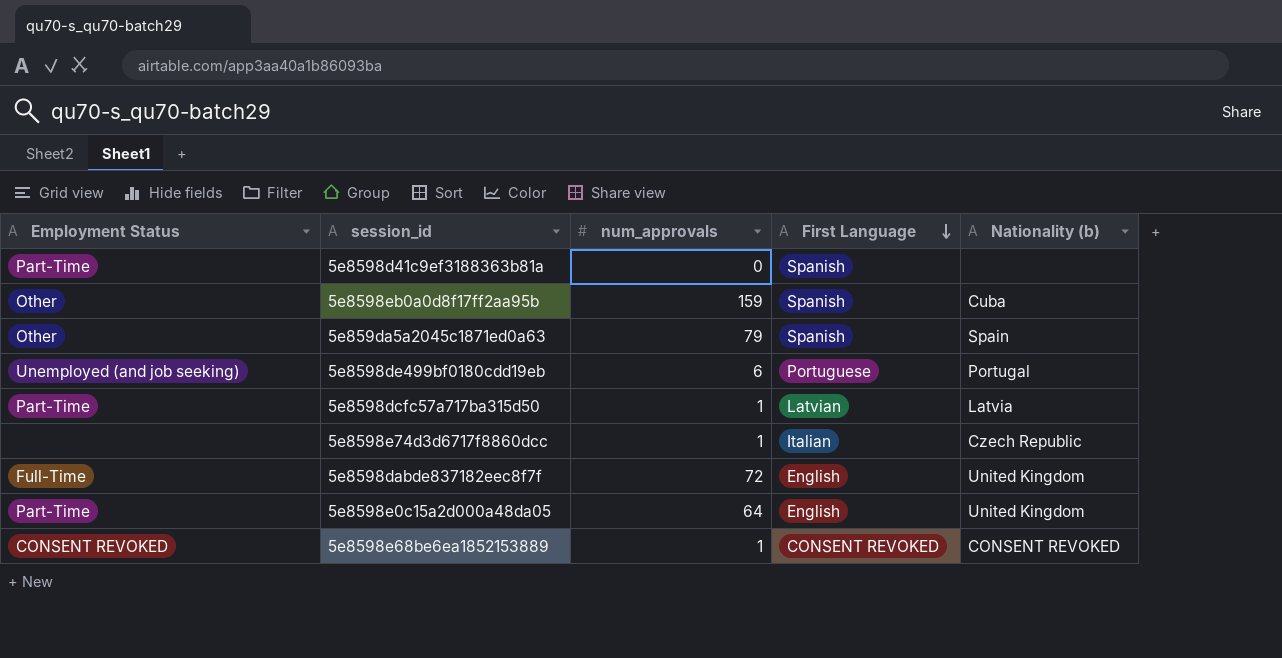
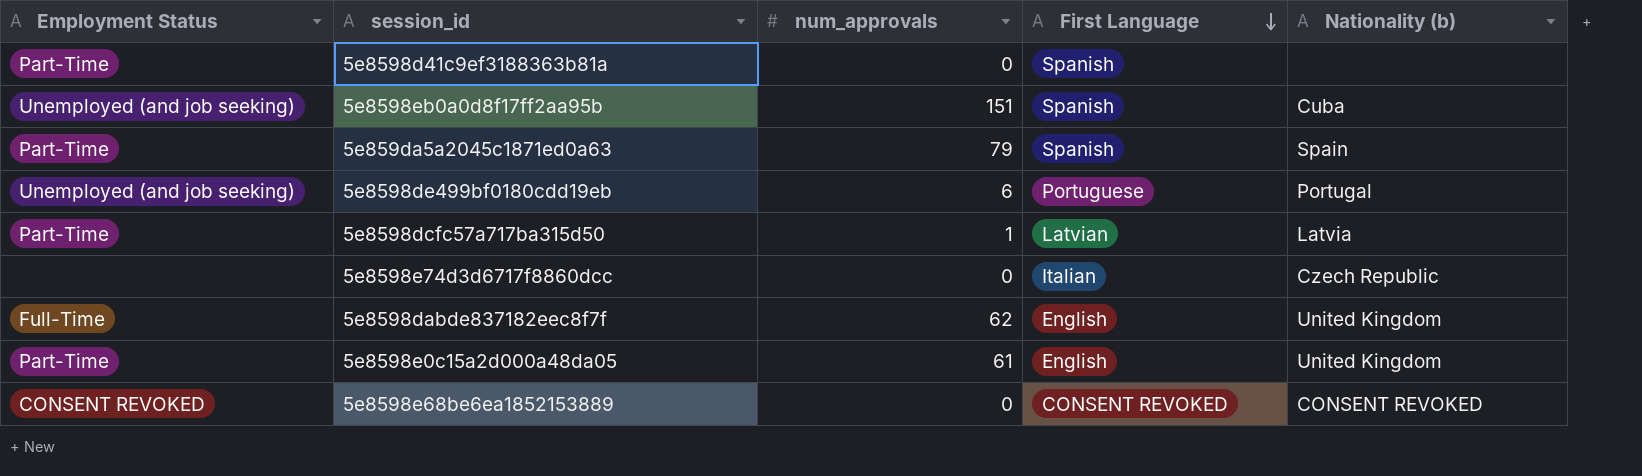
5e8598eb0a0d8f17ff2aa95b | Employment Status: Other -> Unemployed (and job seeking)
5e8598eb0a0d8f17ff2aa95b | num_approvals: 159 -> 151
5e859da5a2045c1871ed0a63 | Employment Status: Other -> Part-Time
5e8598e74d3d6717f8860dcc | num_approvals: 1 -> 0
5e8598dabde837182eec8f7f | num_approvals: 72 -> 62
5e8598e0c15a2d000a48da05 | num_approvals: 64 -> 61
5e8598e68be6ea1852153889 | num_approvals: 1 -> 0

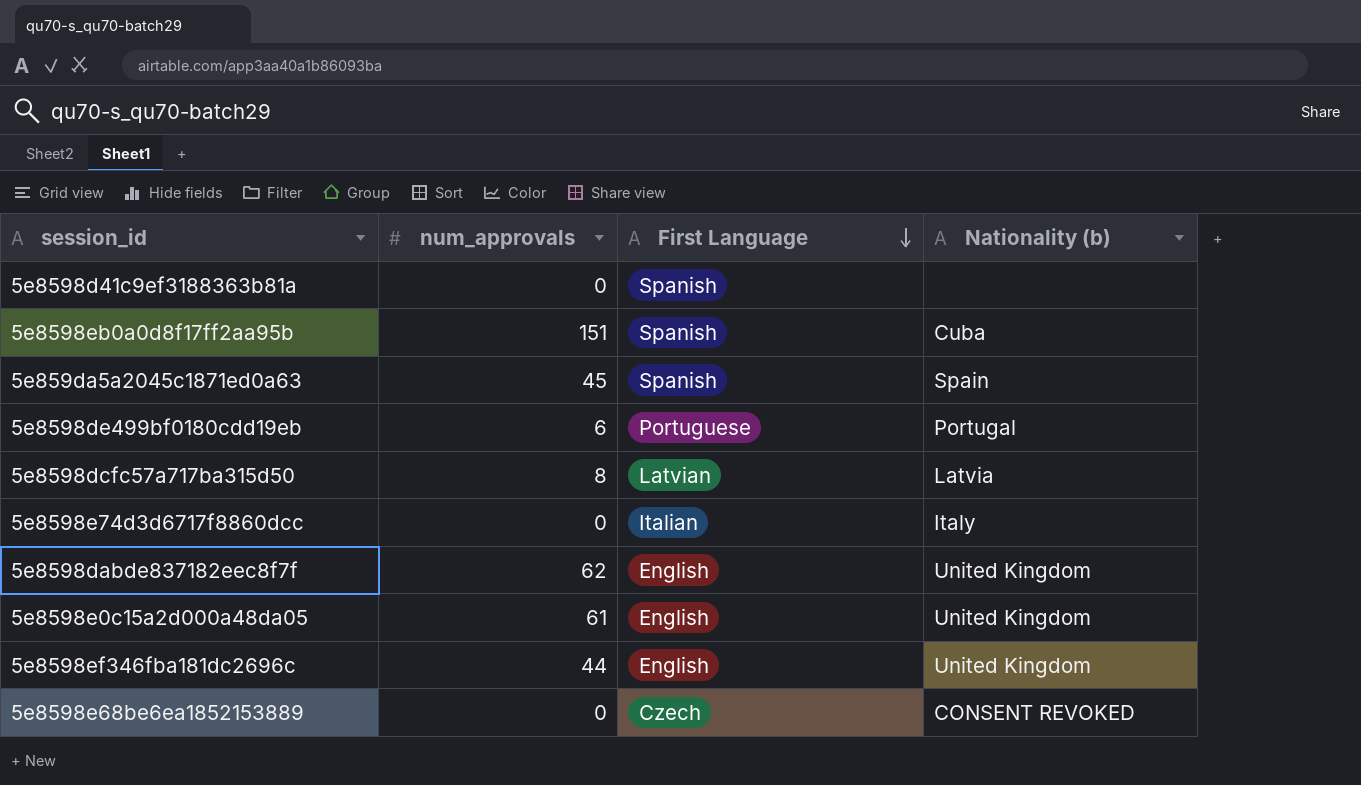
column Employment Status | position: 1 -> none
5e859da5a2045c1871ed0a63 | num_approvals: 79 -> 45
5e8598dcfc57a717ba315d50 | num_approvals: 1 -> 8
5e8598e74d3d6717f8860dcc | Nationality (b): Czech Republic -> Italy
row 5e8598ef346fba181dc2696c: none -> 44 | English | United Kingdom
5e8598e68be6ea1852153889 | First Language: CONSENT REVOKED -> Czech

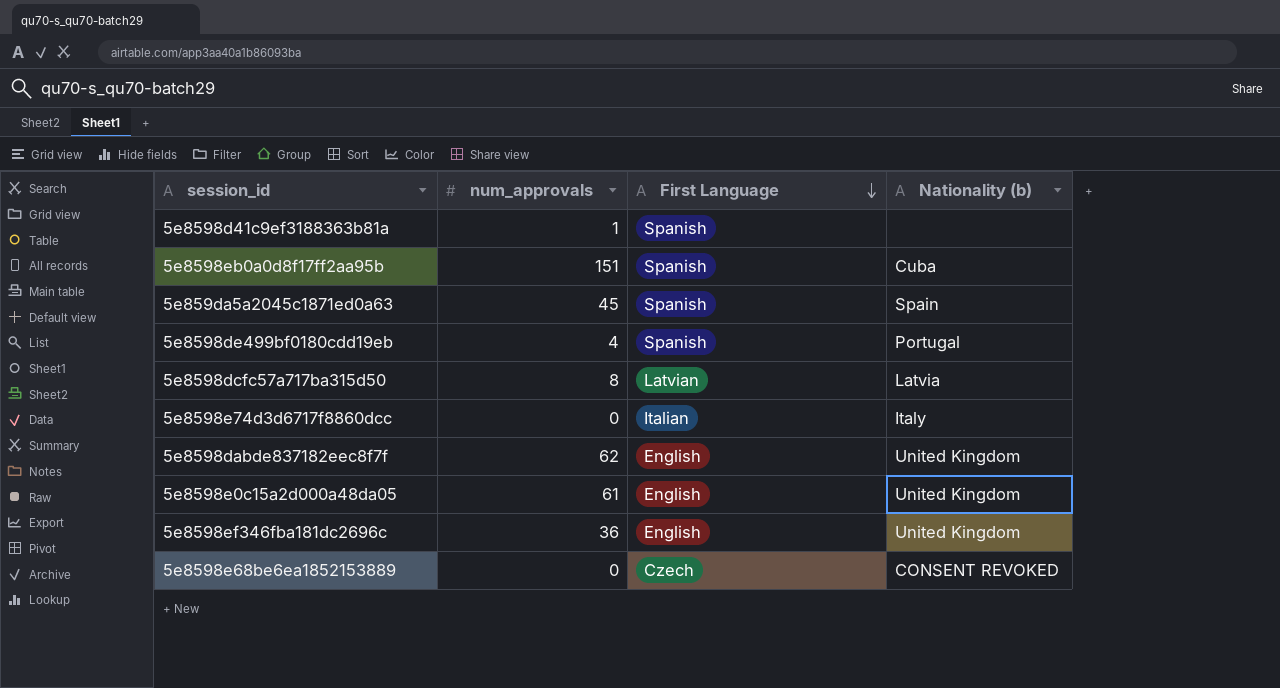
5e8598d41c9ef3188363b81a | num_approvals: 0 -> 1
5e8598de499bf0180cdd19eb | num_approvals: 6 -> 4
5e8598de499bf0180cdd19eb | First Language: Portuguese -> Spanish
5e8598ef346fba181dc2696c | num_approvals: 44 -> 36

